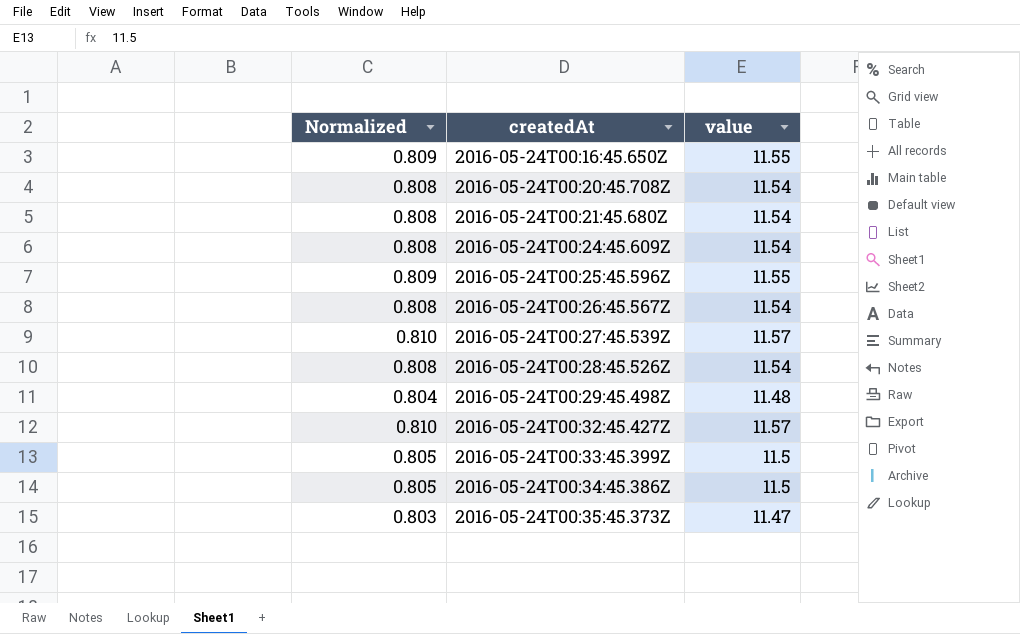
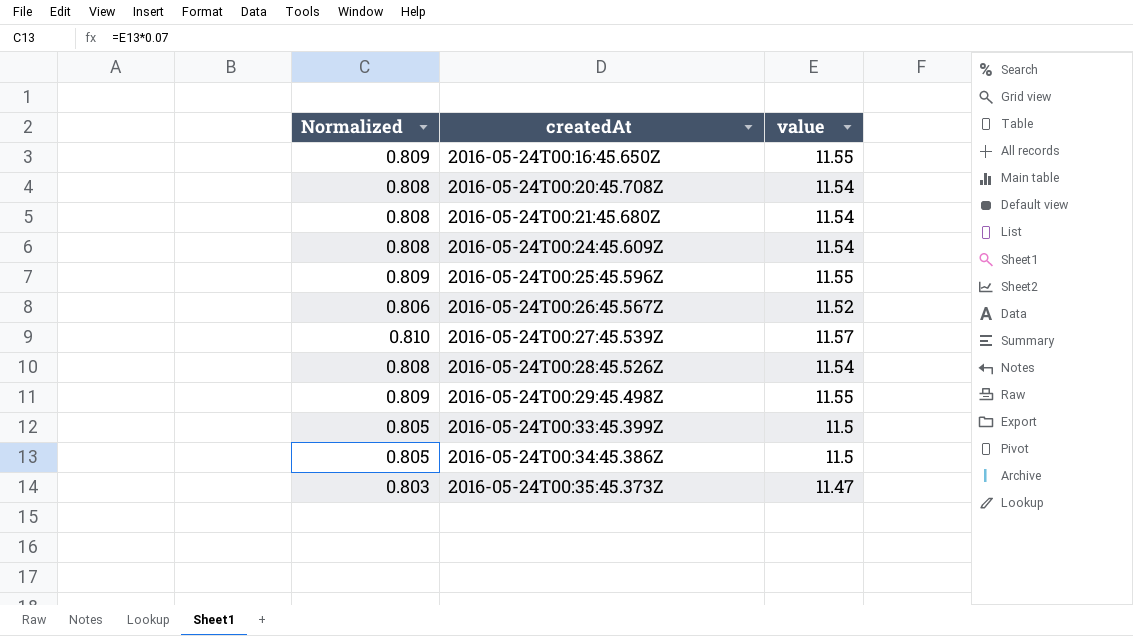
row 2016-05-24T00:32:45.427Z: 0.810 | 11.57 -> none
2016-05-24T00:26:45.567Z | Normalized: 0.808 -> 0.806
2016-05-24T00:26:45.567Z | value: 11.54 -> 11.52
2016-05-24T00:29:45.498Z | Normalized: 0.804 -> 0.809
2016-05-24T00:29:45.498Z | value: 11.48 -> 11.55

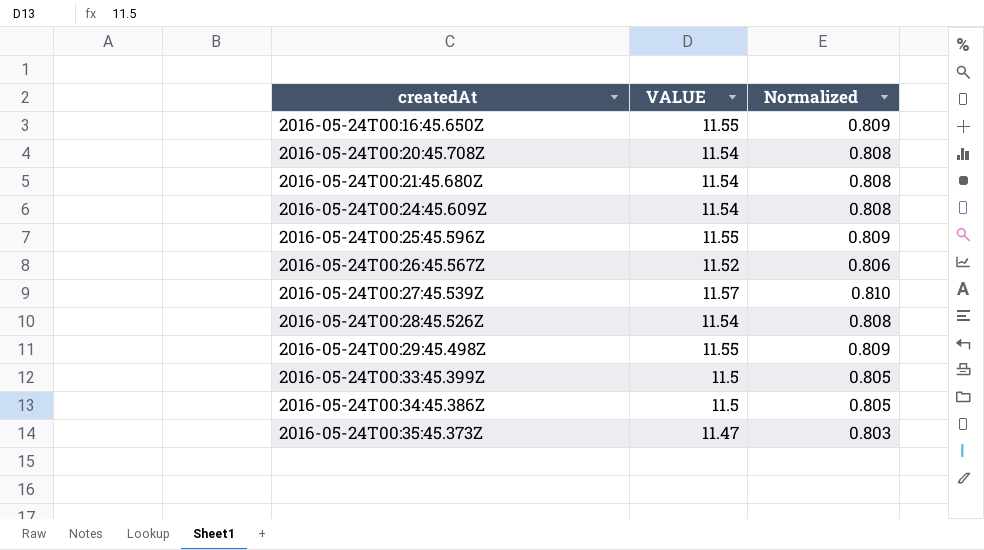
column name: value -> VALUE
column Normalized | position: 1 -> 3

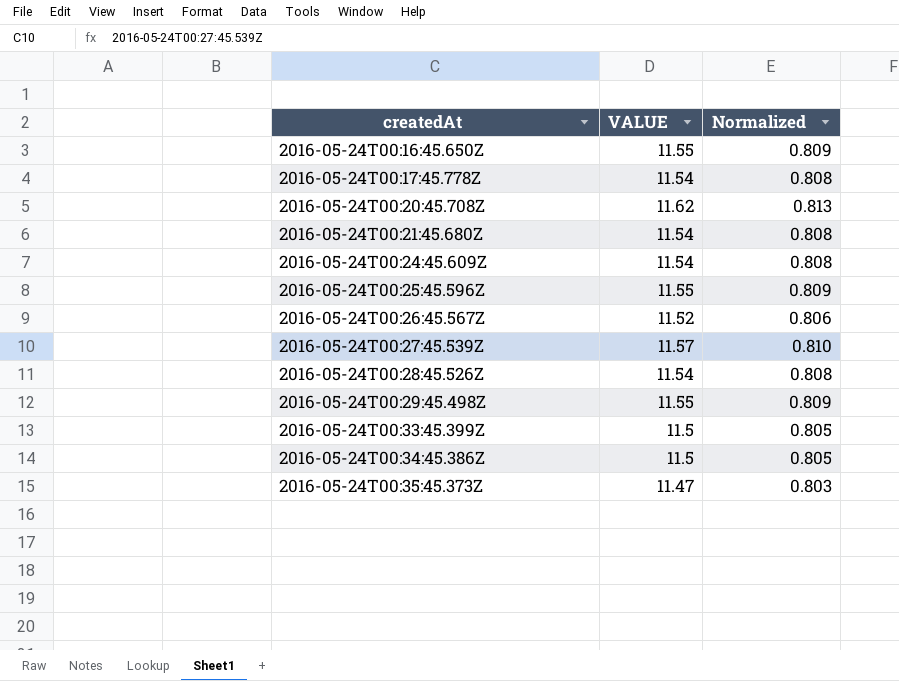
row 2016-05-24T00:17:45.778Z: none -> 11.54 | 0.808
2016-05-24T00:20:45.708Z | VALUE: 11.54 -> 11.62
2016-05-24T00:20:45.708Z | Normalized: 0.808 -> 0.813

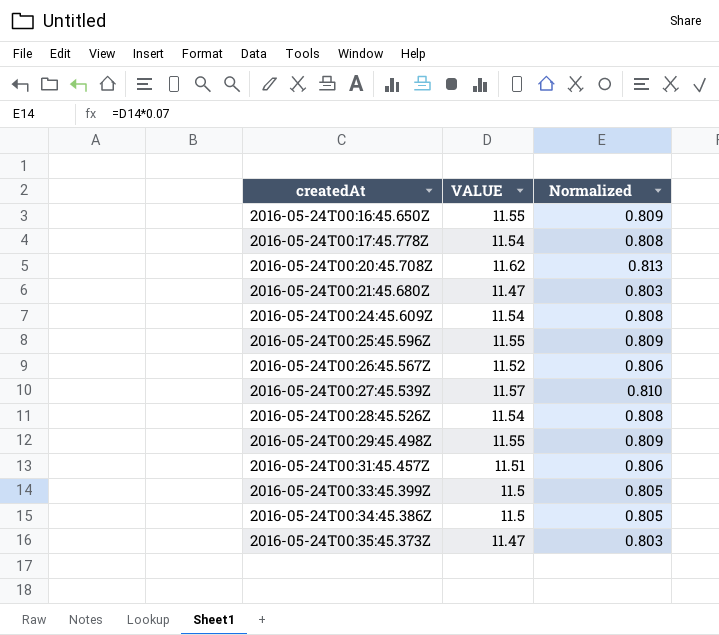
2016-05-24T00:21:45.680Z | VALUE: 11.54 -> 11.47
2016-05-24T00:21:45.680Z | Normalized: 0.808 -> 0.803
row 2016-05-24T00:31:45.457Z: none -> 11.51 | 0.806

